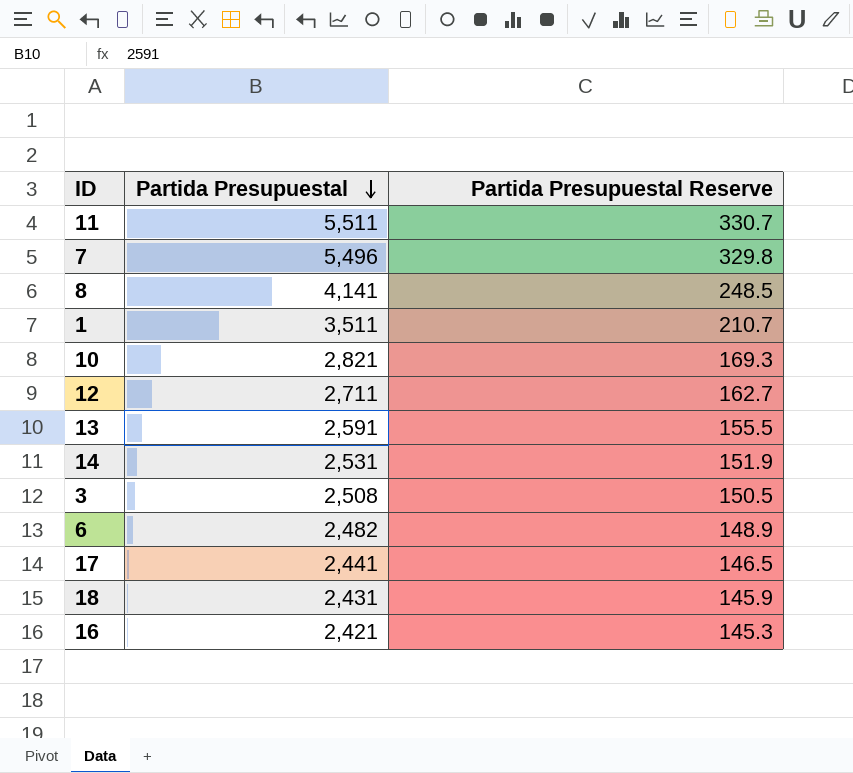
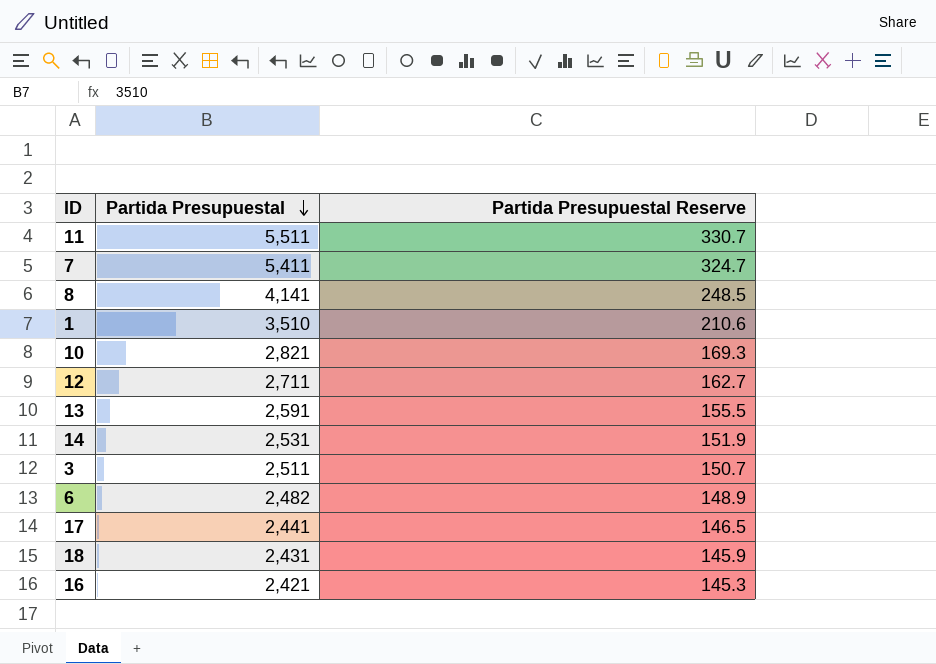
7 | Partida Presupuestal: 5,496 -> 5,411
7 | Partida Presupuestal Reserve: 329.8 -> 324.7
1 | Partida Presupuestal: 3,511 -> 3,510
1 | Partida Presupuestal Reserve: 210.7 -> 210.6
3 | Partida Presupuestal: 2,508 -> 2,511
3 | Partida Presupuestal Reserve: 150.5 -> 150.7

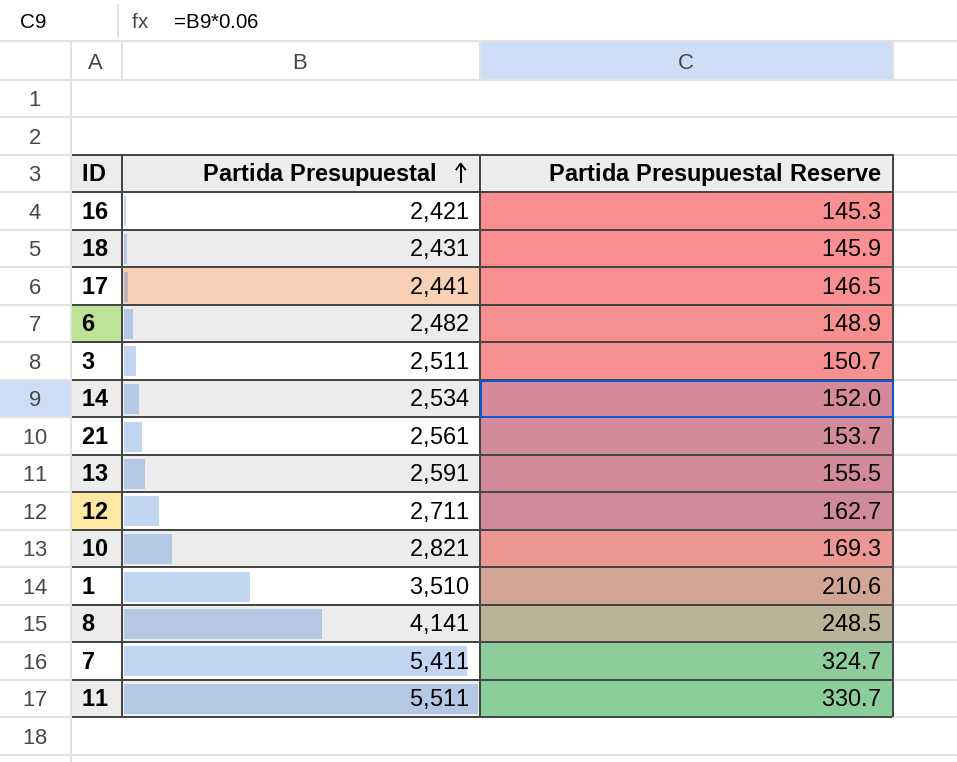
row order: Partida Presupuestal descending -> Partida Presupuestal ascending
14 | Partida Presupuestal: 2,531 -> 2,534
14 | Partida Presupuestal Reserve: 151.9 -> 152.0
row 21: none -> 2,561 | 153.7

